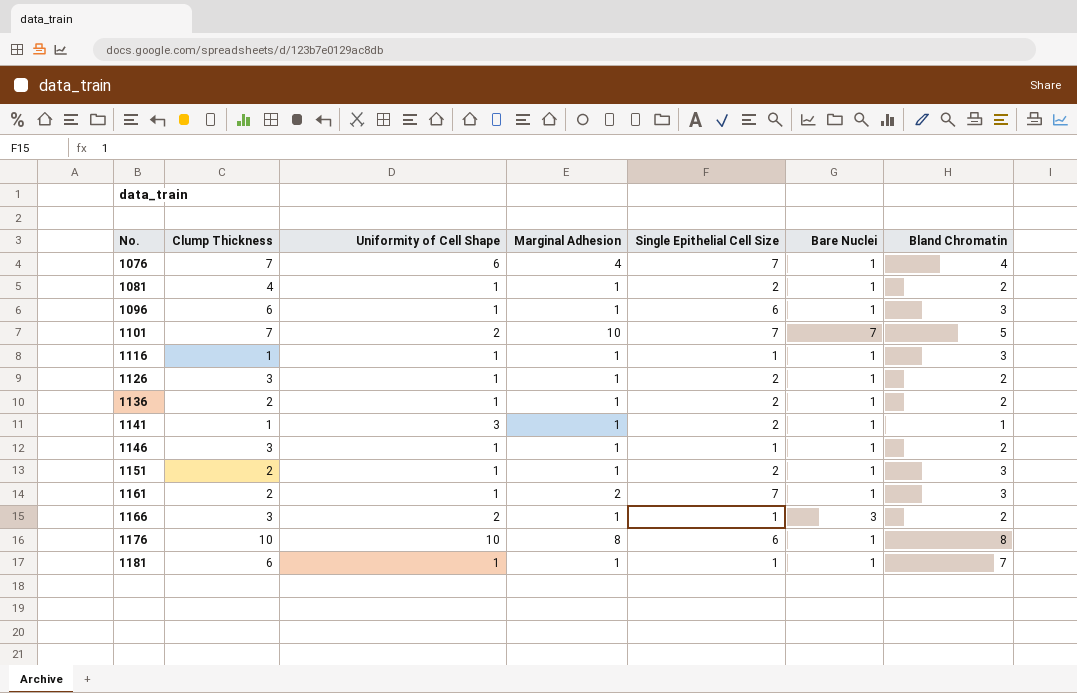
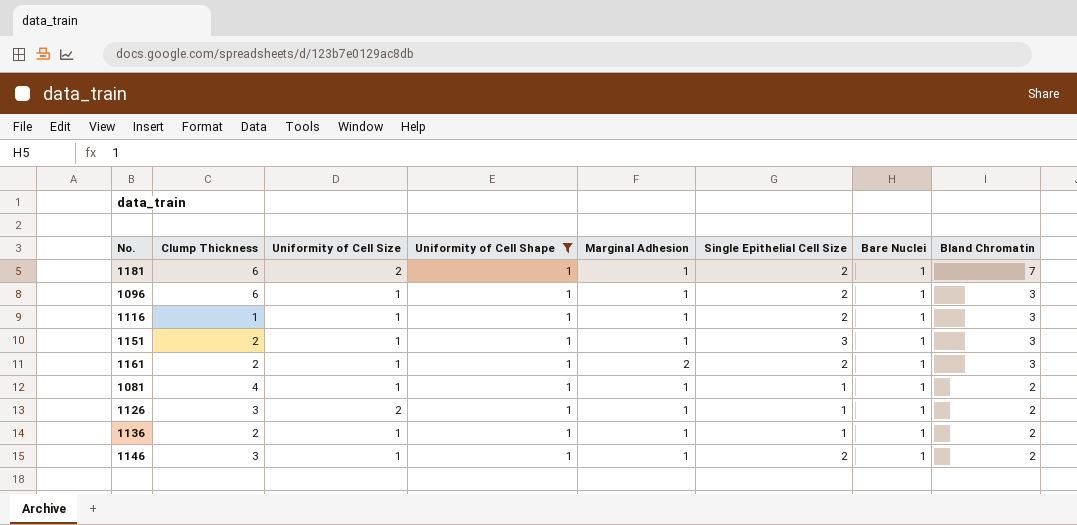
filter: none -> Uniformity of Cell Shape = 1
row order: No. ascending -> Bland Chromatin descending
column Uniformity of Cell Size | position: none -> 3
1181 | Single Epithelial Cell Size: 1 -> 2
1096 | Single Epithelial Cell Size: 6 -> 2
1116 | Single Epithelial Cell Size: 1 -> 2
1151 | Single Epithelial Cell Size: 2 -> 3
1161 | Single Epithelial Cell Size: 7 -> 2
1081 | Single Epithelial Cell Size: 2 -> 1
1126 | Single Epithelial Cell Size: 2 -> 1
1136 | Single Epithelial Cell Size: 2 -> 1
1146 | Single Epithelial Cell Size: 1 -> 2

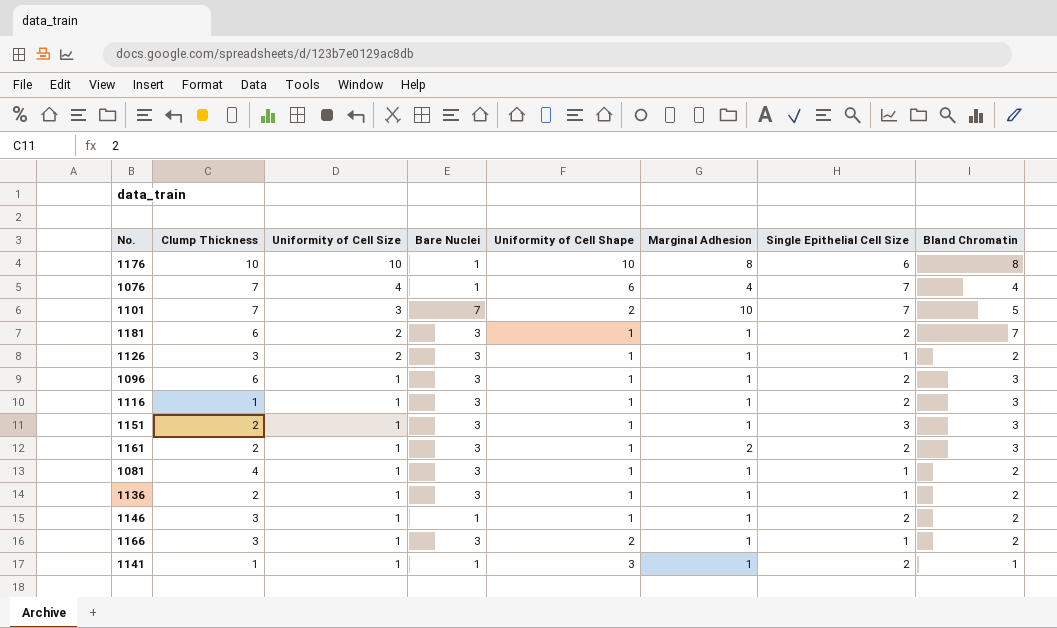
filter: Uniformity of Cell Shape = 1 -> none
row order: Bland Chromatin descending -> Uniformity of Cell Size descending
column Bare Nuclei | position: 7 -> 4
1181 | Bare Nuclei: 1 -> 3
1126 | Bare Nuclei: 1 -> 3
1096 | Bare Nuclei: 1 -> 3
1116 | Bare Nuclei: 1 -> 3
1151 | Bare Nuclei: 1 -> 3
1161 | Bare Nuclei: 1 -> 3
1081 | Bare Nuclei: 1 -> 3
1136 | Bare Nuclei: 1 -> 3

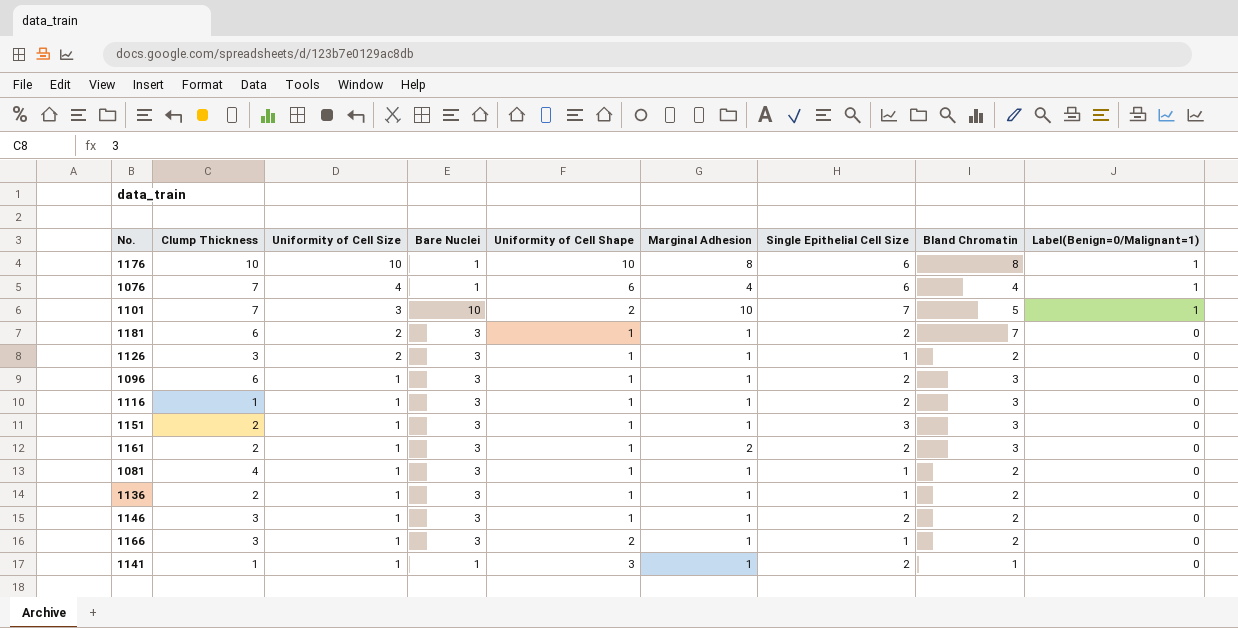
column Label(Benign=0/Malignant=1) | position: none -> 9
1076 | Single Epithelial Cell Size: 7 -> 6
1101 | Bare Nuclei: 7 -> 10
1146 | Bare Nuclei: 1 -> 3

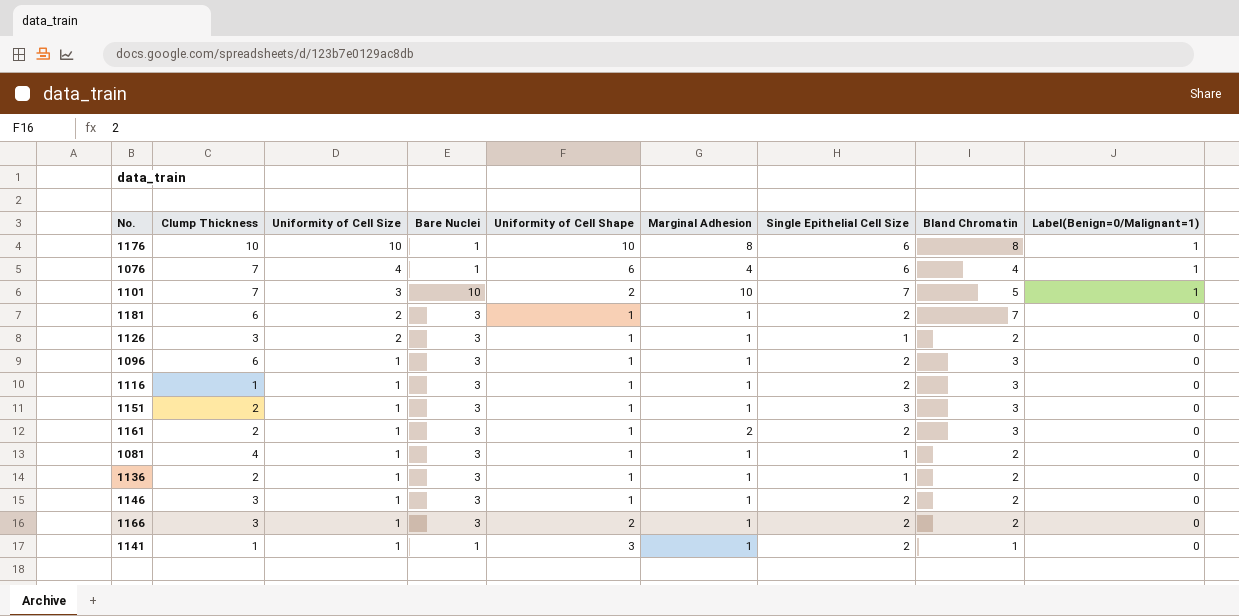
1166 | Single Epithelial Cell Size: 1 -> 2

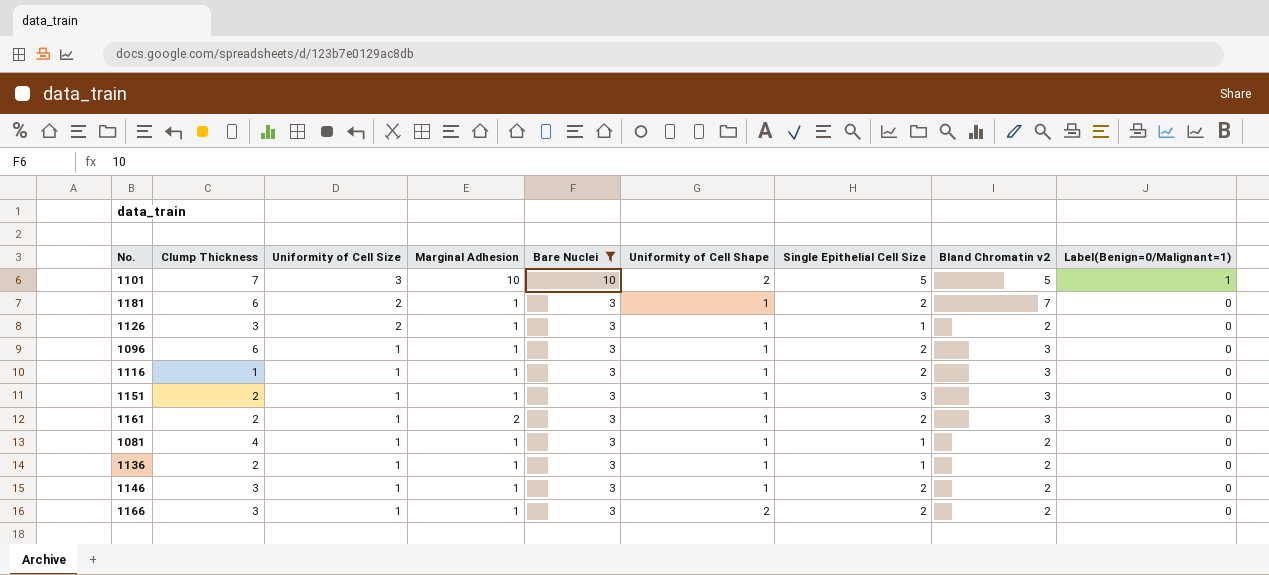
filter: none -> Bare Nuclei != 1
column Marginal Adhesion | position: 6 -> 4
column name: Bland Chromatin -> Bland Chromatin v2
1101 | Single Epithelial Cell Size: 7 -> 5

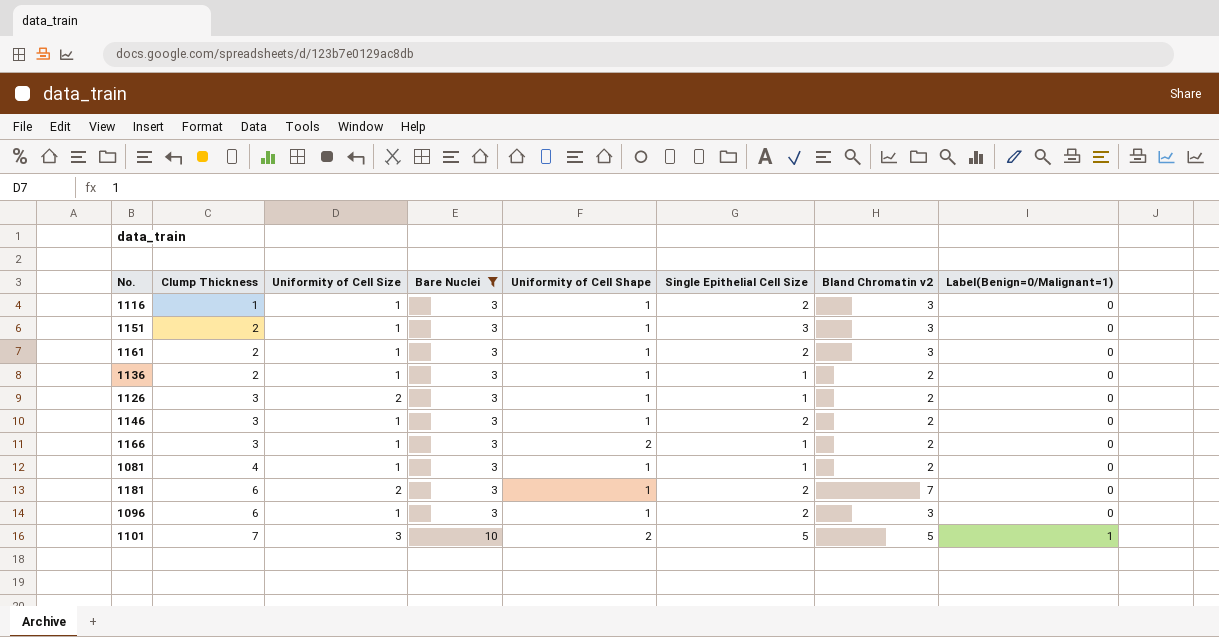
row order: Uniformity of Cell Size descending -> Clump Thickness ascending
column Marginal Adhesion | position: 4 -> none
1166 | Single Epithelial Cell Size: 2 -> 1

